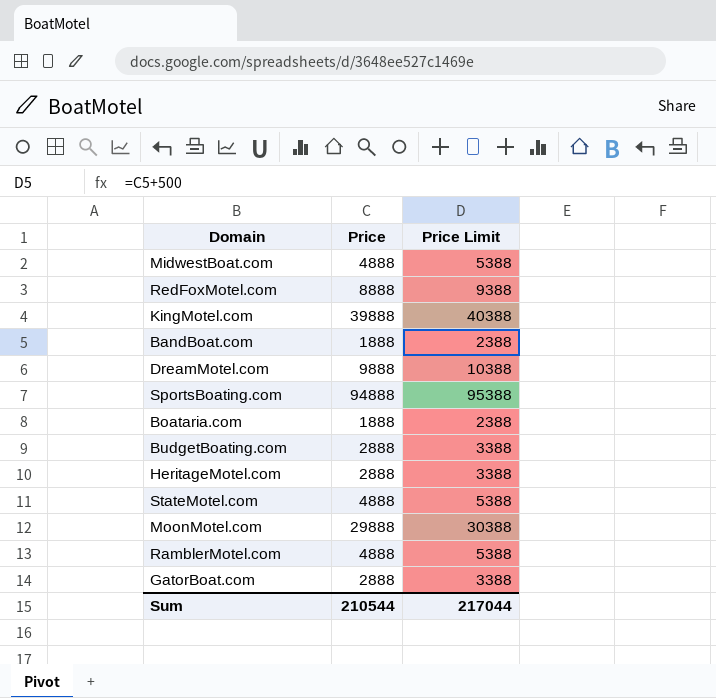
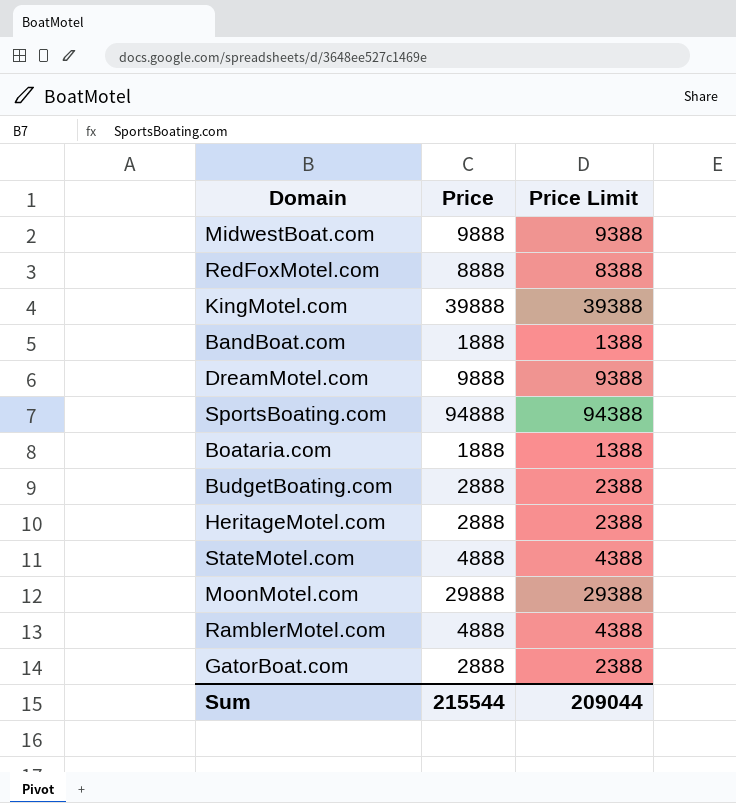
column Price Limit | formula: [Price] + 500 -> [Price] - 500
MidwestBoat.com | Price: 4888 -> 9888
Sum | Price: 210544 -> 215544
Sum | Price Limit: 217044 -> 209044

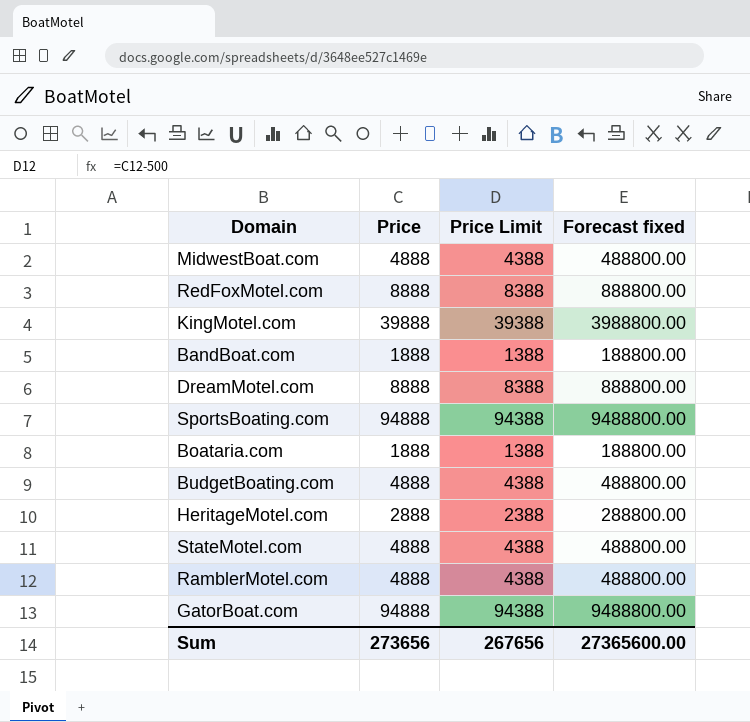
column Forecast fixed | formula: none -> [Price] * 100
row MoonMotel.com: 29888 | 29388 -> none
MidwestBoat.com | Price: 9888 -> 4888
MidwestBoat.com | Price Limit: 9388 -> 4388
DreamMotel.com | Price: 9888 -> 8888
DreamMotel.com | Price Limit: 9388 -> 8388
BudgetBoating.com | Price: 2888 -> 4888
BudgetBoating.com | Price Limit: 2388 -> 4388
GatorBoat.com | Price: 2888 -> 94888
GatorBoat.com | Price Limit: 2388 -> 94388
Sum | Price: 215544 -> 273656
Sum | Price Limit: 209044 -> 267656

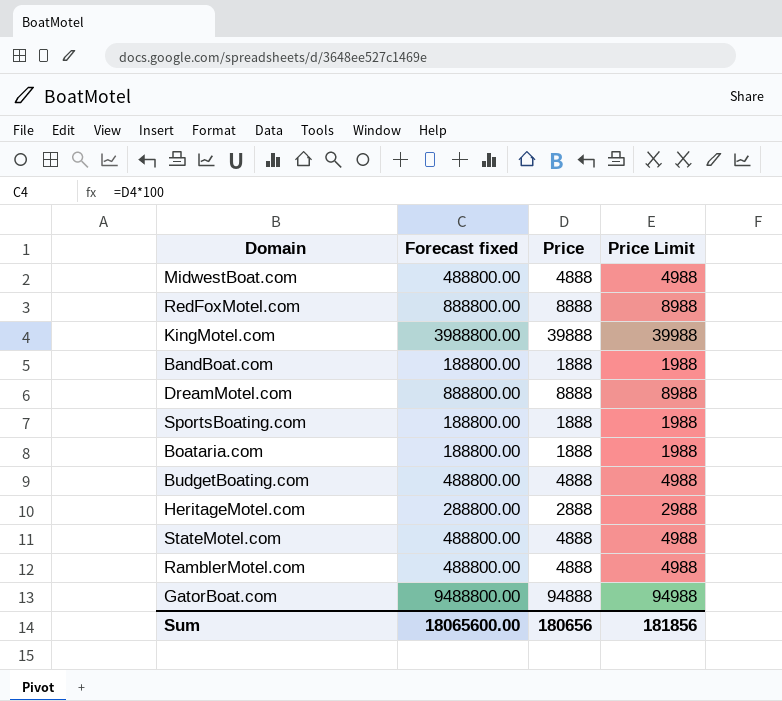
column Forecast fixed | position: 4 -> 2
column Price Limit | formula: [Price] - 500 -> [Price] + 100
SportsBoating.com | Forecast fixed: 9488800.00 -> 188800.00
SportsBoating.com | Price: 94888 -> 1888
Sum | Forecast fixed: 27365600.00 -> 18065600.00
Sum | Price: 273656 -> 180656
Sum | Price Limit: 267656 -> 181856

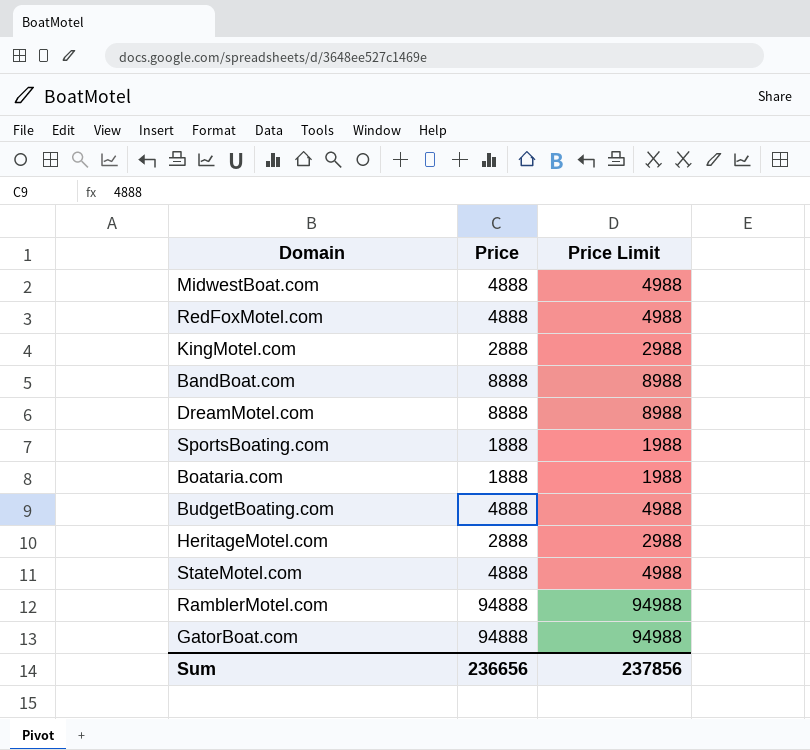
column Forecast fixed | formula: [Price] * 100 -> none
RedFoxMotel.com | Price: 8888 -> 4888
RedFoxMotel.com | Price Limit: 8988 -> 4988
KingMotel.com | Price: 39888 -> 2888
KingMotel.com | Price Limit: 39988 -> 2988
BandBoat.com | Price: 1888 -> 8888
BandBoat.com | Price Limit: 1988 -> 8988
RamblerMotel.com | Price: 4888 -> 94888
RamblerMotel.com | Price Limit: 4988 -> 94988
Sum | Price: 180656 -> 236656
Sum | Price Limit: 181856 -> 237856

